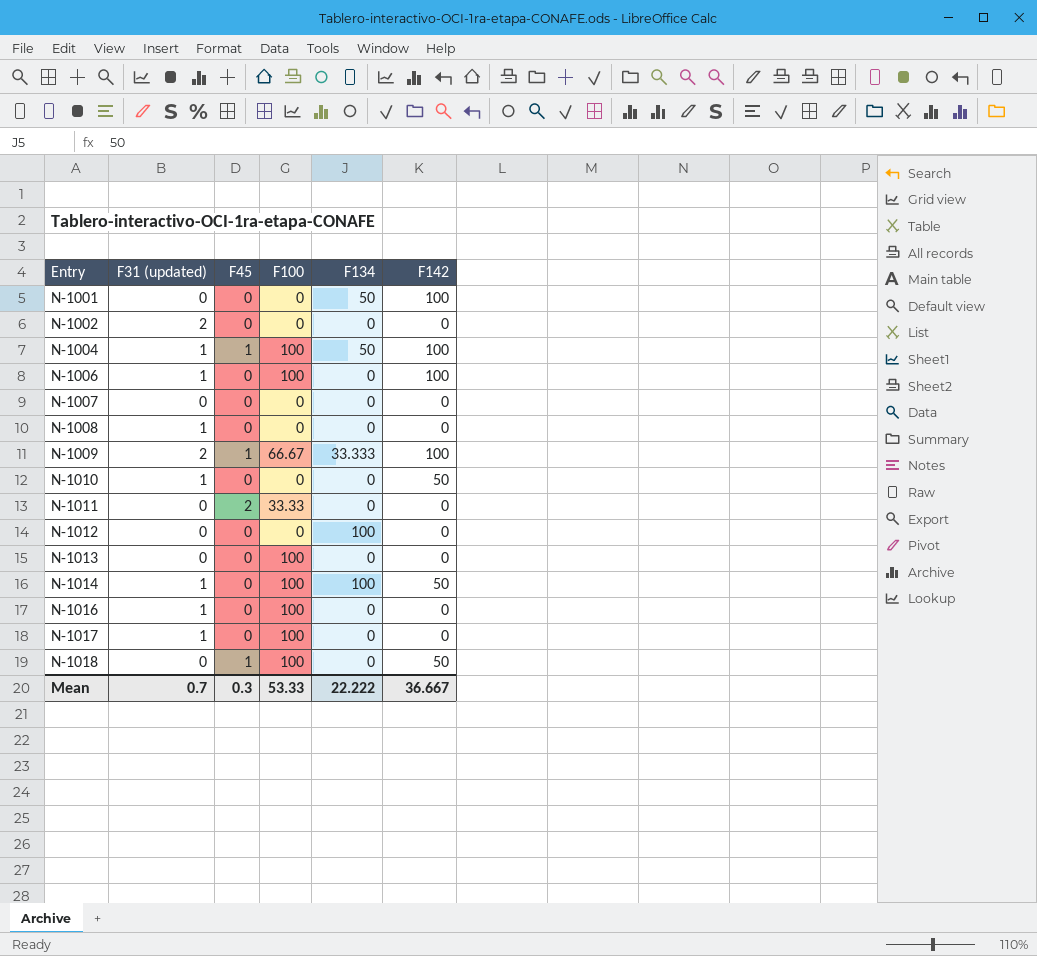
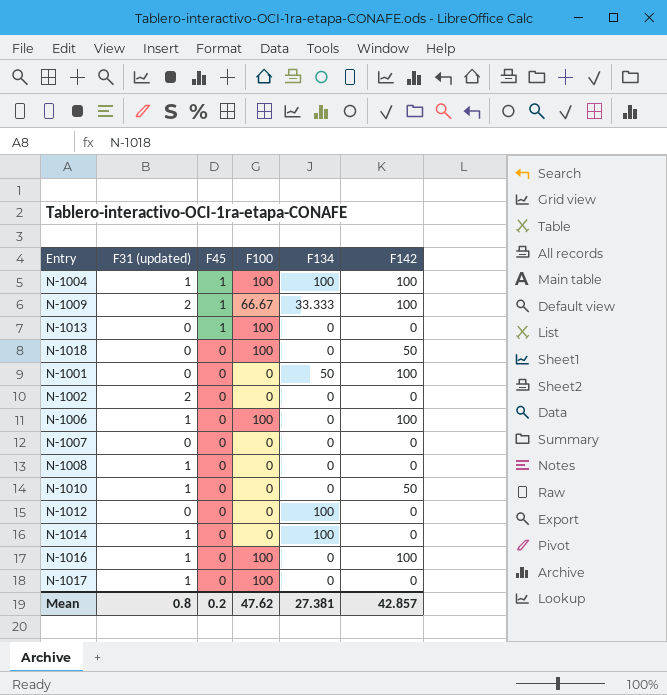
row order: Entry ascending -> F45 descending
row N-1011: 0 | 2 | 33.33 | 0 | 0 -> none
N-1004 | F134: 50 -> 100
N-1013 | F45: 0 -> 1
N-1018 | F45: 1 -> 0
N-1014 | F100: 100 -> 0
N-1014 | F142: 50 -> 0
N-1016 | F142: 0 -> 100
Mean | F31 (updated): 0.7 -> 0.8
Mean | F45: 0.3 -> 0.2
Mean | F100: 53.33 -> 47.62
Mean | F134: 22.222 -> 27.381
Mean | F142: 36.667 -> 42.857

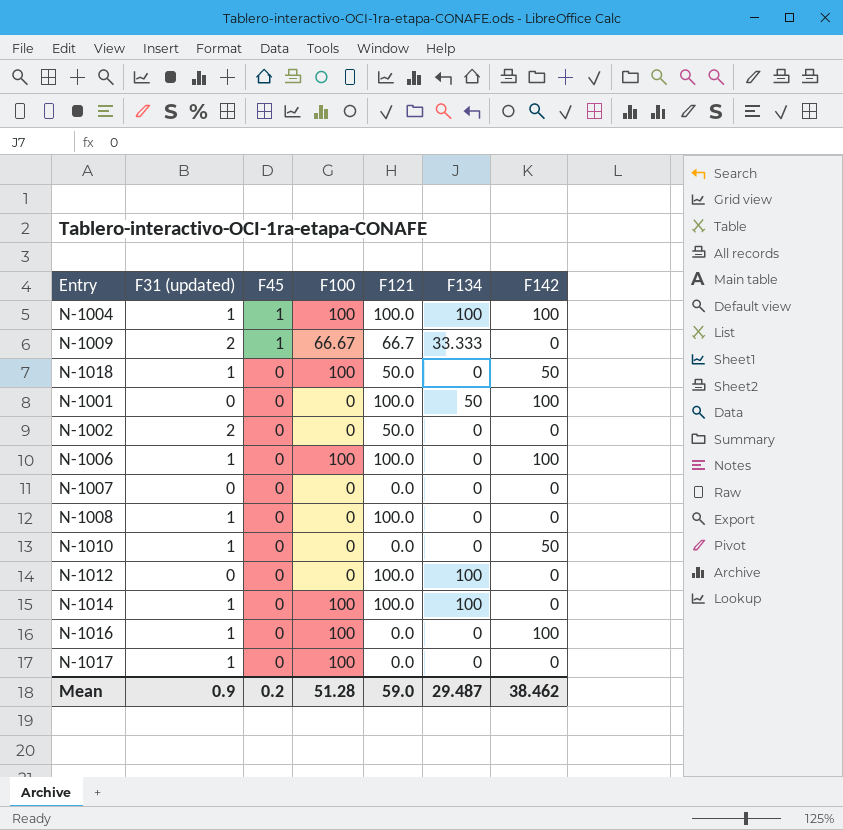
column F121 | position: none -> 5
row N-1013: 0 | 1 | 100 | 0 | 0 -> none
N-1009 | F142: 100 -> 0
N-1018 | F31 (updated): 0 -> 1
N-1014 | F100: 0 -> 100
Mean | F31 (updated): 0.8 -> 0.9
Mean | F100: 47.62 -> 51.28
Mean | F134: 27.381 -> 29.487
Mean | F142: 42.857 -> 38.462

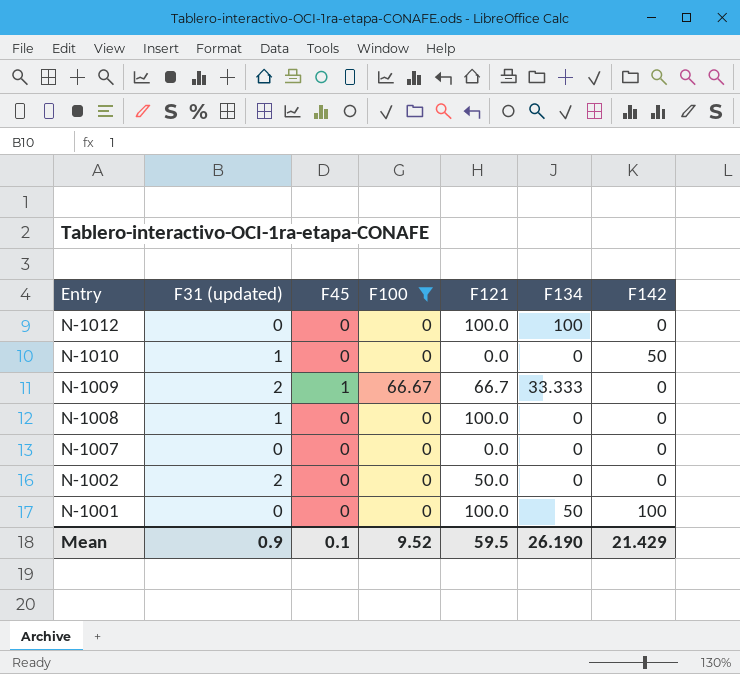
filter: none -> F100 != 100
row order: F45 descending -> Entry descending
Mean | F45: 0.2 -> 0.1
Mean | F100: 51.28 -> 9.52
Mean | F121: 59.0 -> 59.5
Mean | F134: 29.487 -> 26.190
Mean | F142: 38.462 -> 21.429

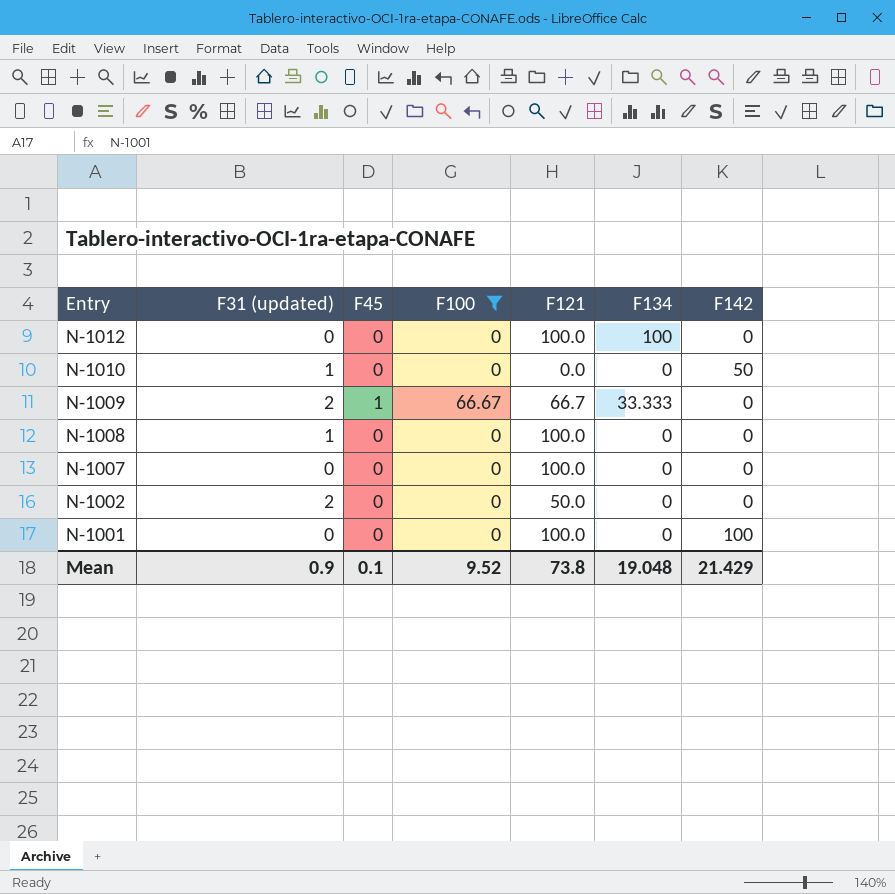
N-1007 | F121: 0.0 -> 100.0
N-1001 | F134: 50 -> 0
Mean | F121: 59.5 -> 73.8
Mean | F134: 26.190 -> 19.048

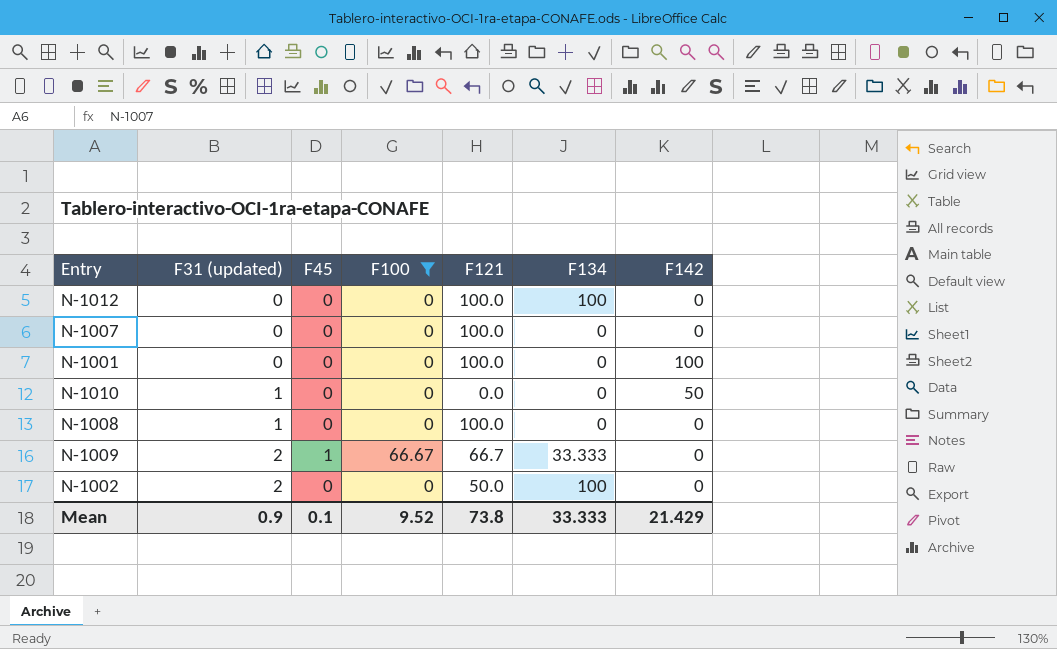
row order: Entry descending -> F31 (updated) ascending
N-1002 | F134: 0 -> 100
Mean | F134: 19.048 -> 33.333

